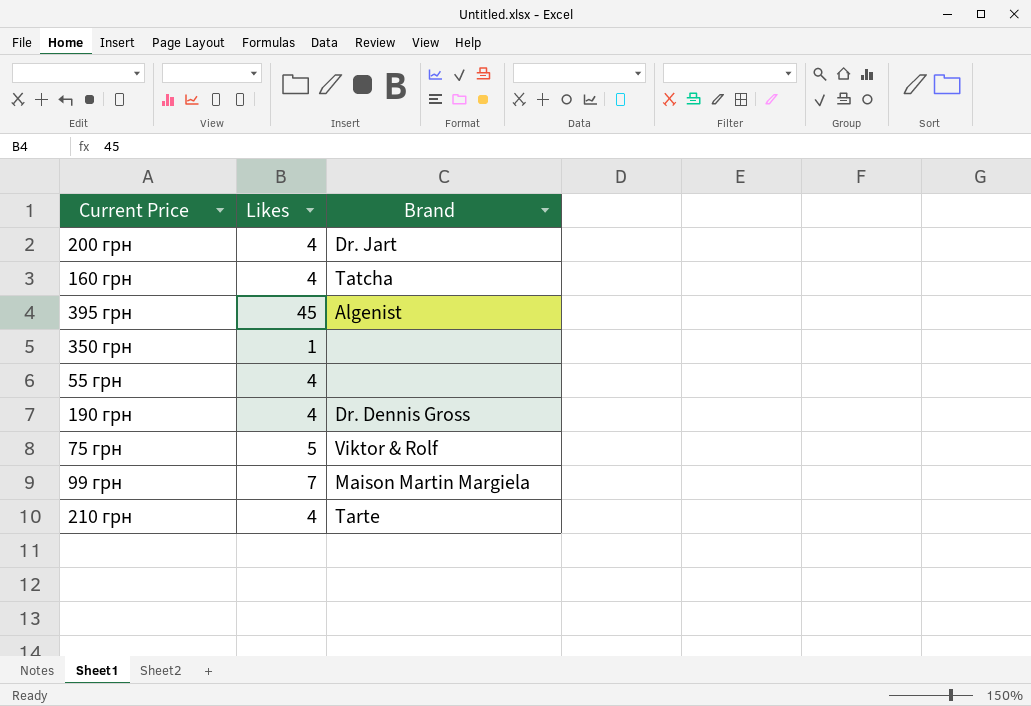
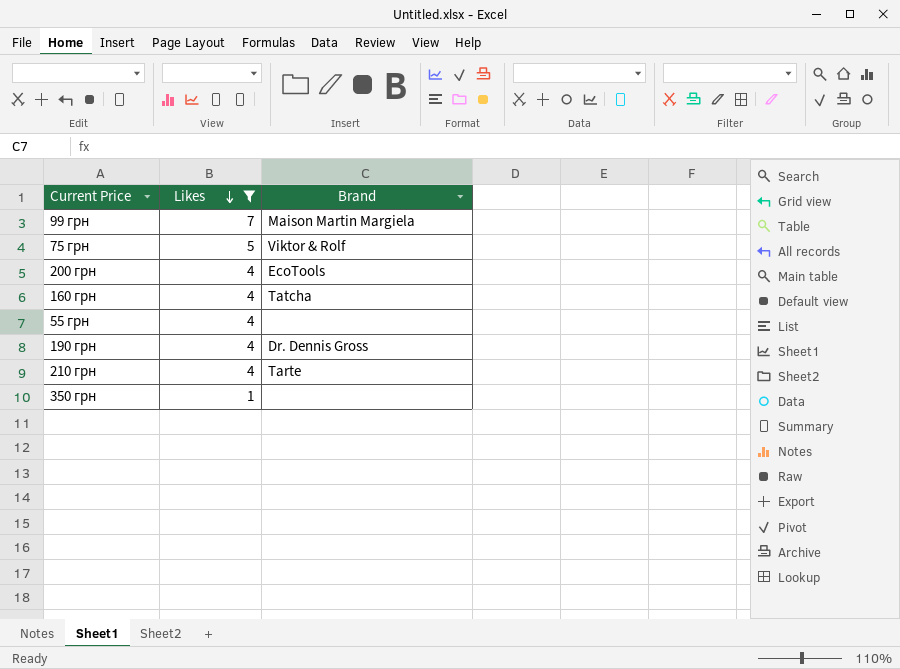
filter: none -> Likes != 45
row order: none -> Likes descending
200 грн | Brand: Dr. Jart -> EcoTools

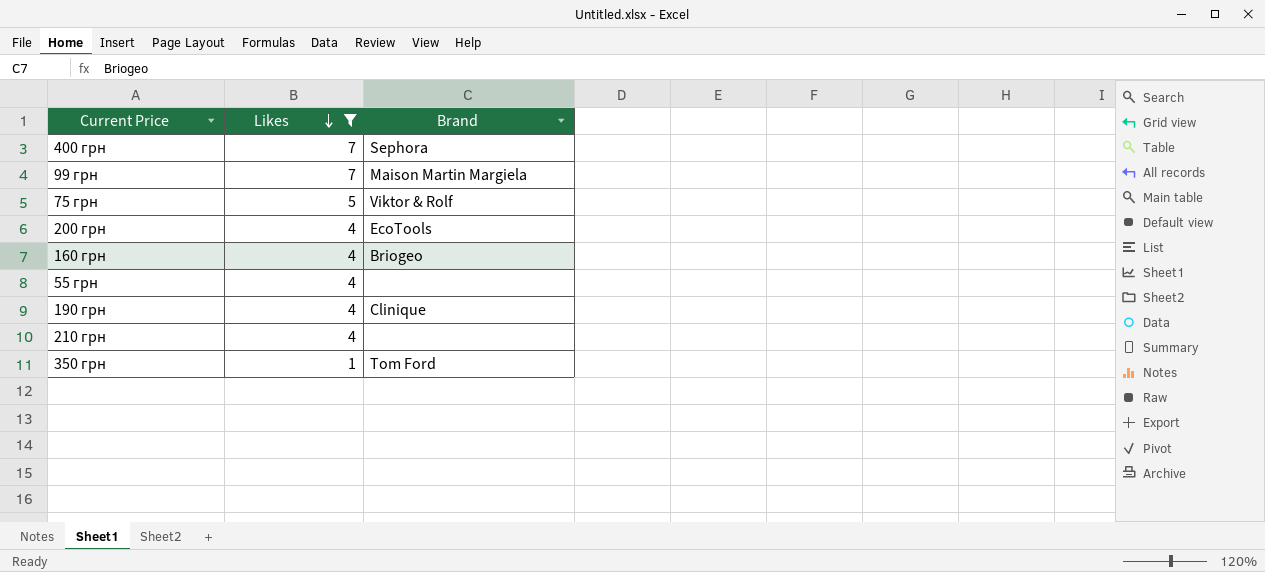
row 400 грн: none -> 7 | Sephora
160 грн | Brand: Tatcha -> Briogeo
190 грн | Brand: Dr. Dennis Gross -> Clinique
210 грн | Brand: Tarte -> none
350 грн | Brand: none -> Tom Ford

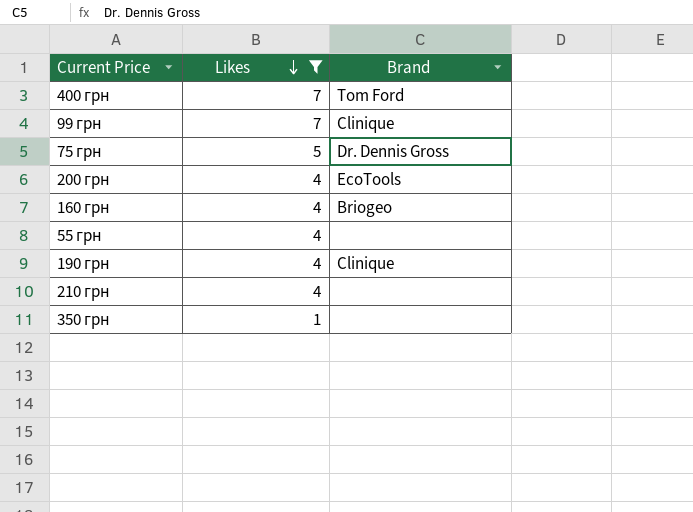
400 грн | Brand: Sephora -> Tom Ford
99 грн | Brand: Maison Martin Margiela -> Clinique
75 грн | Brand: Viktor & Rolf -> Dr. Dennis Gross
350 грн | Brand: Tom Ford -> none

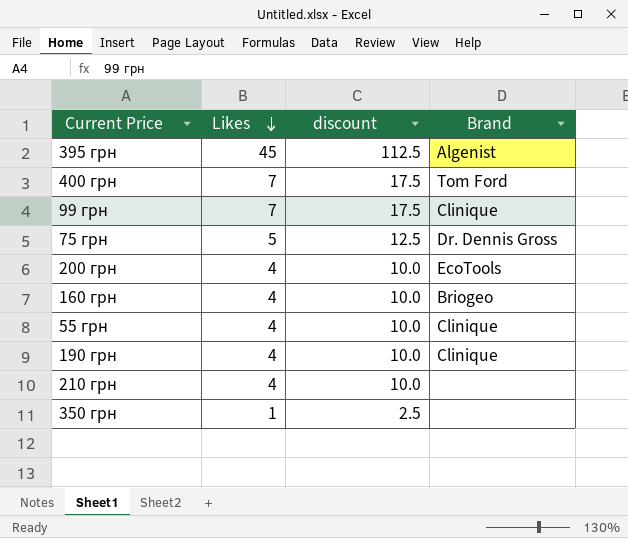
filter: Likes != 45 -> none
column discount | formula: none -> [Likes] * 2.5
55 грн | Brand: none -> Clinique

